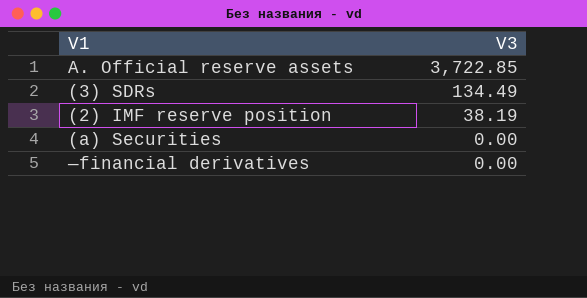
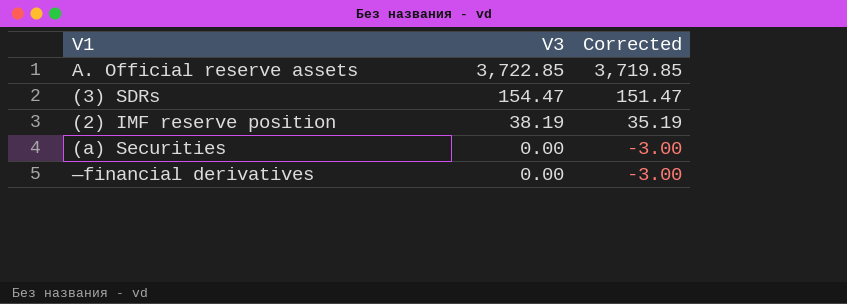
column Corrected | formula: none -> [V3] - 3
(3) SDRs | V3: 134.49 -> 154.47

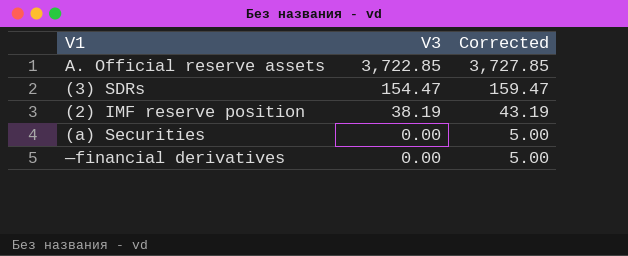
column Corrected | formula: [V3] - 3 -> [V3] + 5

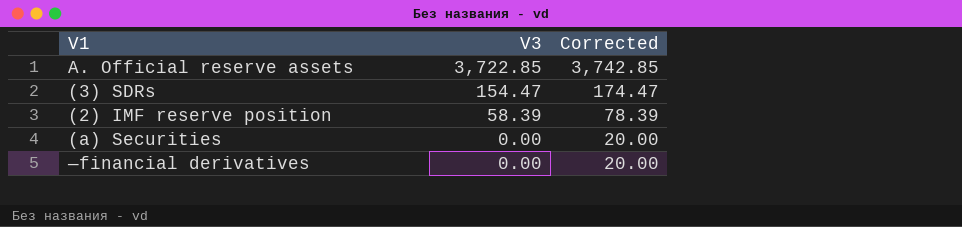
column Corrected | formula: [V3] + 5 -> [V3] + 20
(2) IMF reserve position | V3: 38.19 -> 58.39

